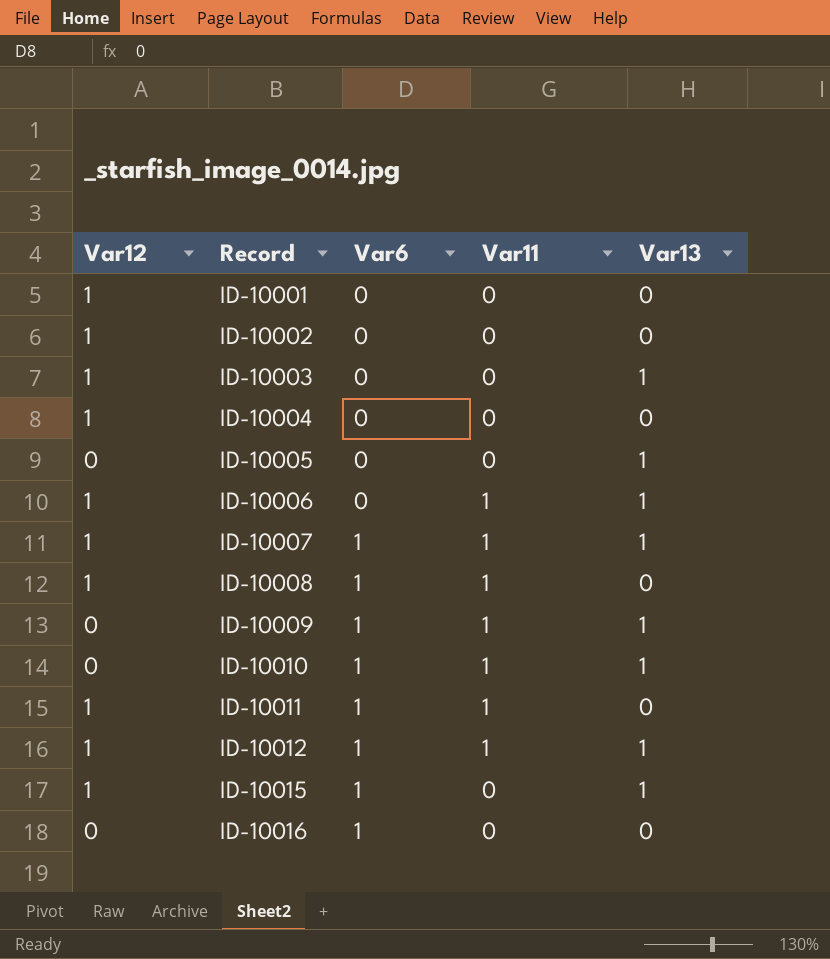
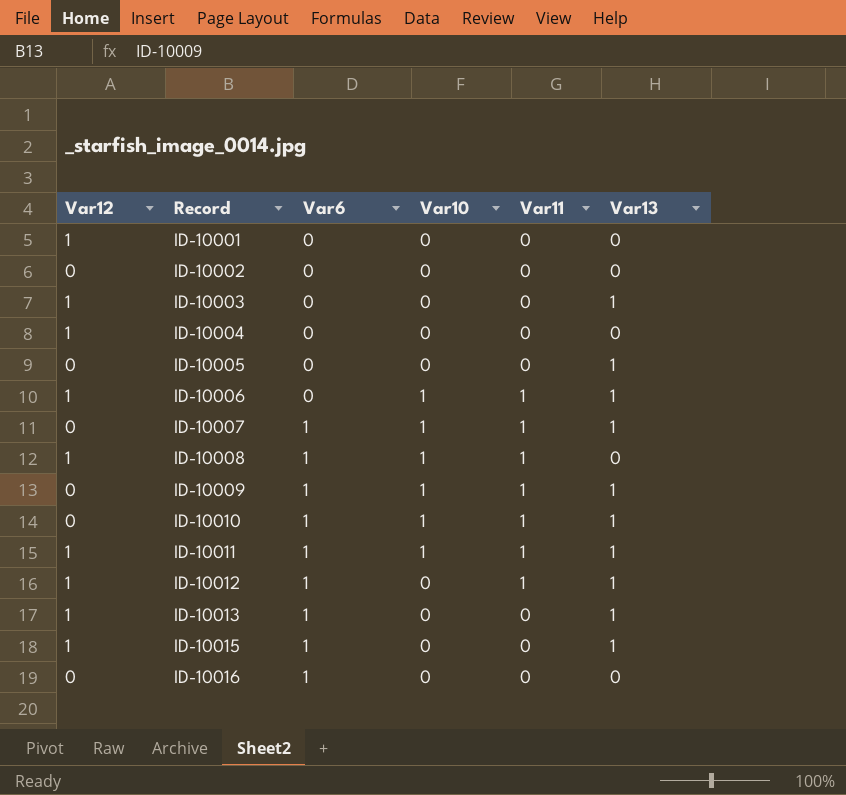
column Var10 | position: none -> 4
ID-10002 | Var12: 1 -> 0
ID-10007 | Var12: 1 -> 0
ID-10011 | Var13: 0 -> 1
row ID-10013: none -> 1 | 1 | 0 | 0 | 1

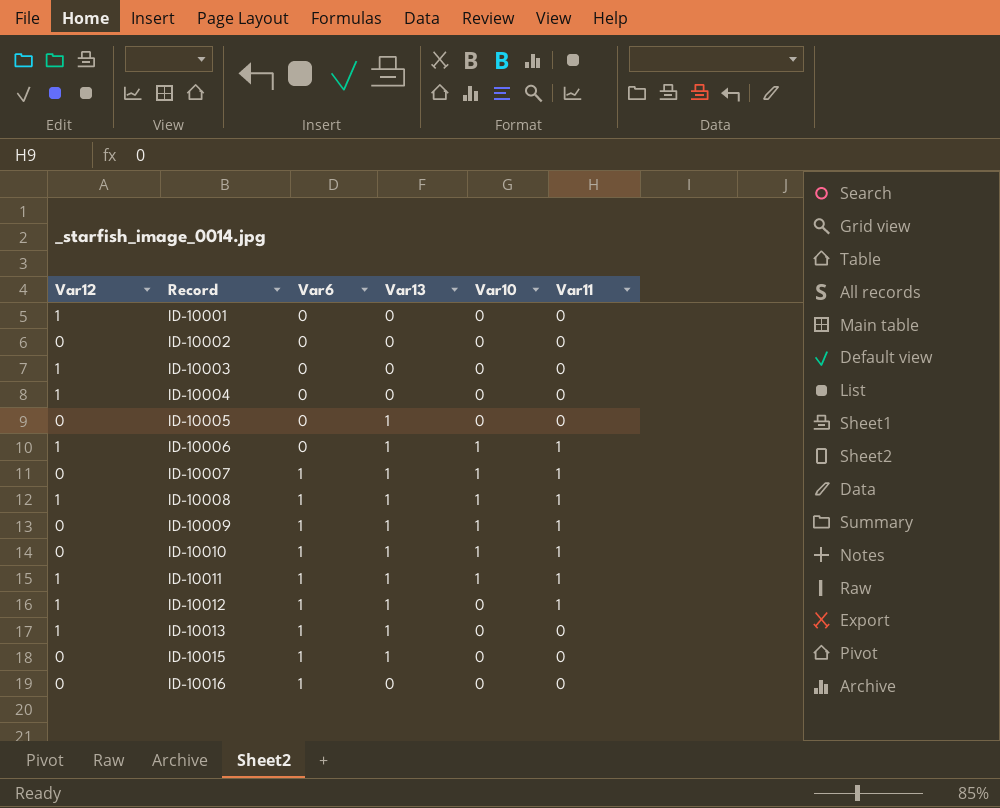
column Var13 | position: 6 -> 4
ID-10003 | Var13: 1 -> 0
ID-10008 | Var13: 0 -> 1
ID-10015 | Var12: 1 -> 0

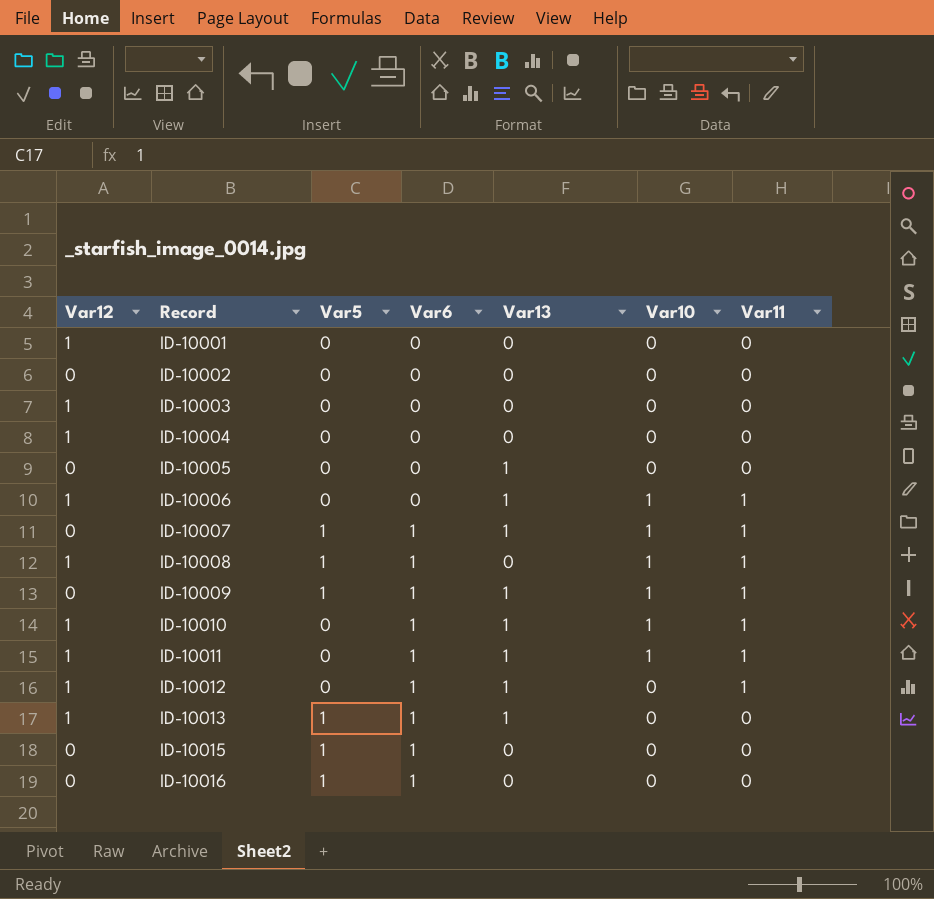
column Var5 | position: none -> 3
ID-10008 | Var13: 1 -> 0
ID-10010 | Var12: 0 -> 1
ID-10015 | Var13: 1 -> 0

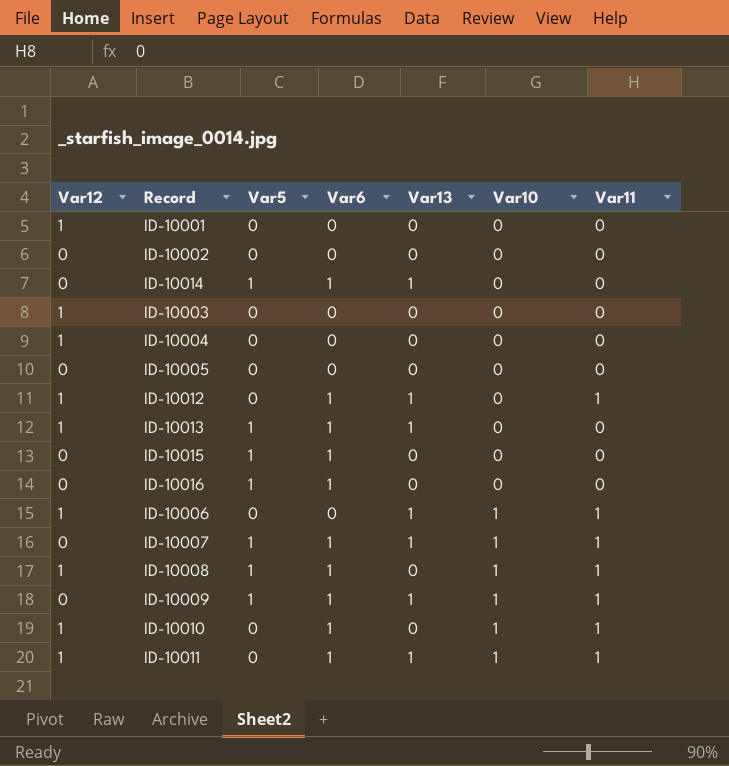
row order: Record ascending -> Var10 ascending
row ID-10014: none -> 0 | 1 | 1 | 1 | 0 | 0
ID-10005 | Var13: 1 -> 0
ID-10010 | Var13: 1 -> 0

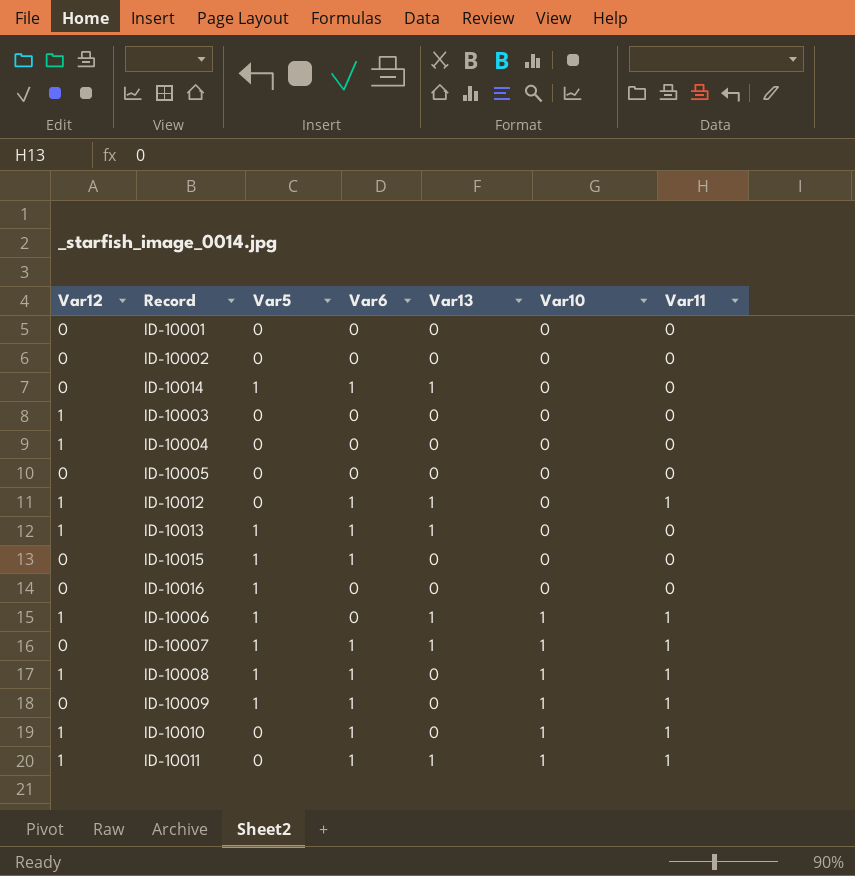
ID-10001 | Var12: 1 -> 0
ID-10016 | Var6: 1 -> 0
ID-10006 | Var5: 0 -> 1
ID-10009 | Var13: 1 -> 0

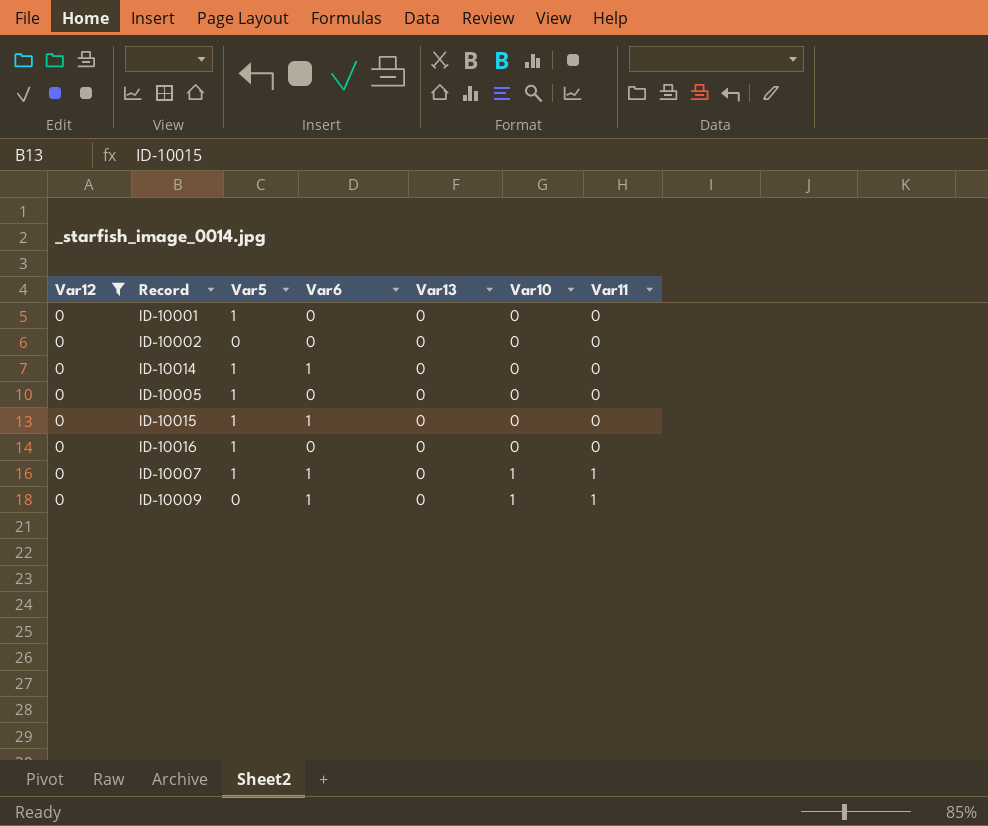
filter: none -> Var12 = 0
ID-10001 | Var5: 0 -> 1
ID-10014 | Var13: 1 -> 0
ID-10005 | Var5: 0 -> 1
ID-10007 | Var13: 1 -> 0
ID-10009 | Var5: 1 -> 0

